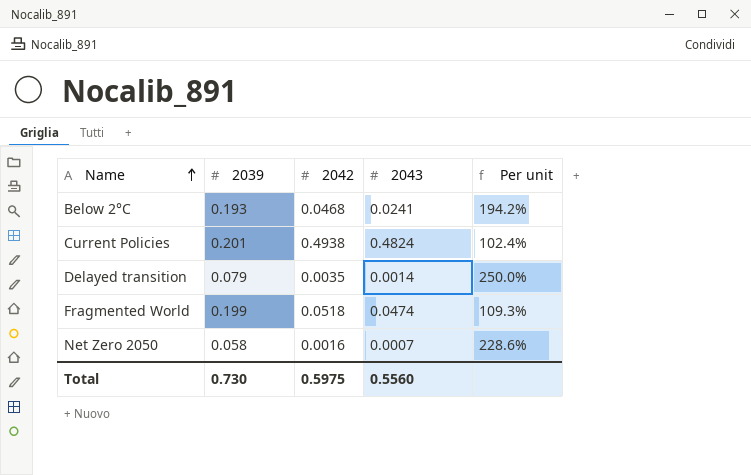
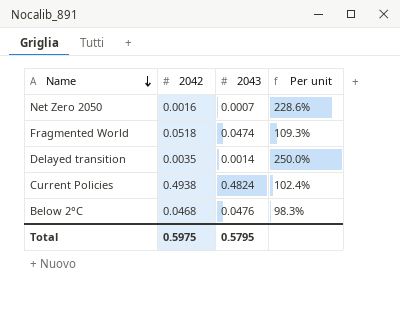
row order: Name ascending -> Name descending
column 2039 | position: 2 -> none
Below 2°C | 2043: 0.0241 -> 0.0476
Below 2°C | Per unit: 194.2% -> 98.3%
Total | 2043: 0.5560 -> 0.5795

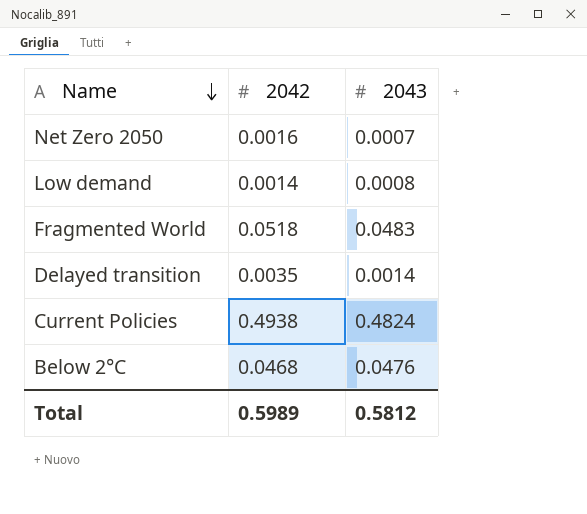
column Per unit | formula: [2042] / [2043] -> none
row Low demand: none -> 0.0014 | 0.0008
Fragmented World | 2043: 0.0474 -> 0.0483
Total | 2042: 0.5975 -> 0.5989
Total | 2043: 0.5795 -> 0.5812

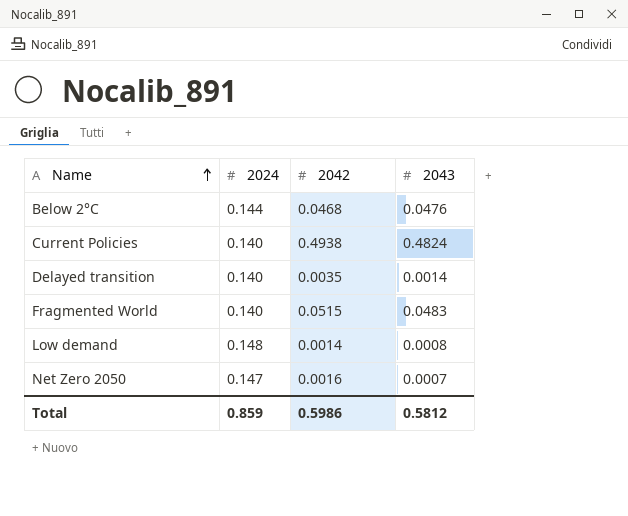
row order: Name descending -> Name ascending
column 2024 | position: none -> 2
Fragmented World | 2042: 0.0518 -> 0.0515
Total | 2042: 0.5989 -> 0.5986

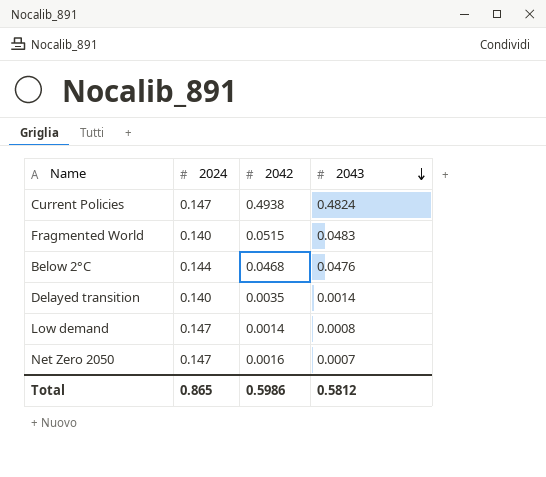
row order: Name ascending -> 2043 descending
Current Policies | 2024: 0.140 -> 0.147
Low demand | 2024: 0.148 -> 0.147
Total | 2024: 0.859 -> 0.865

